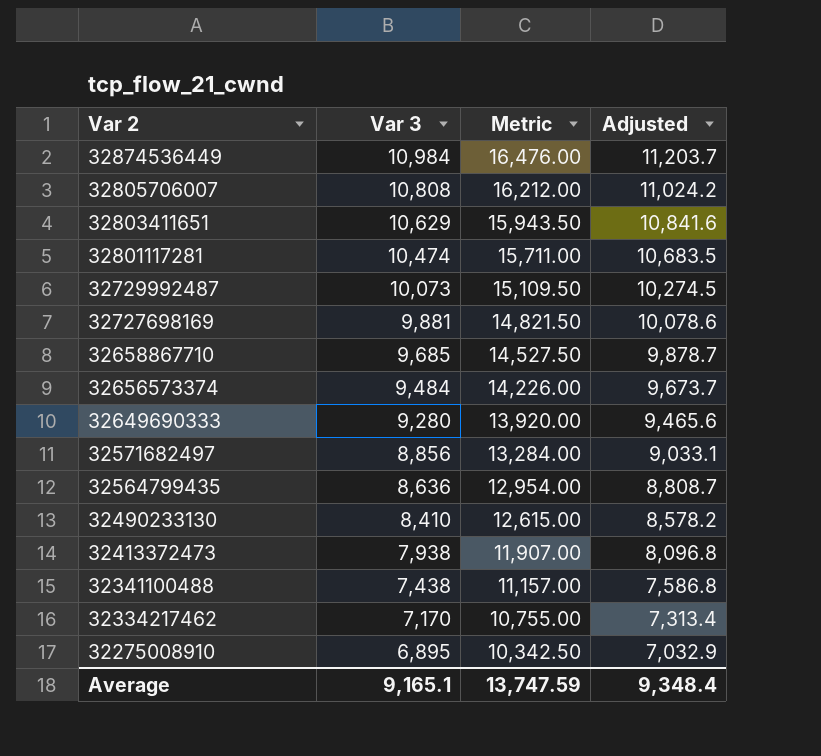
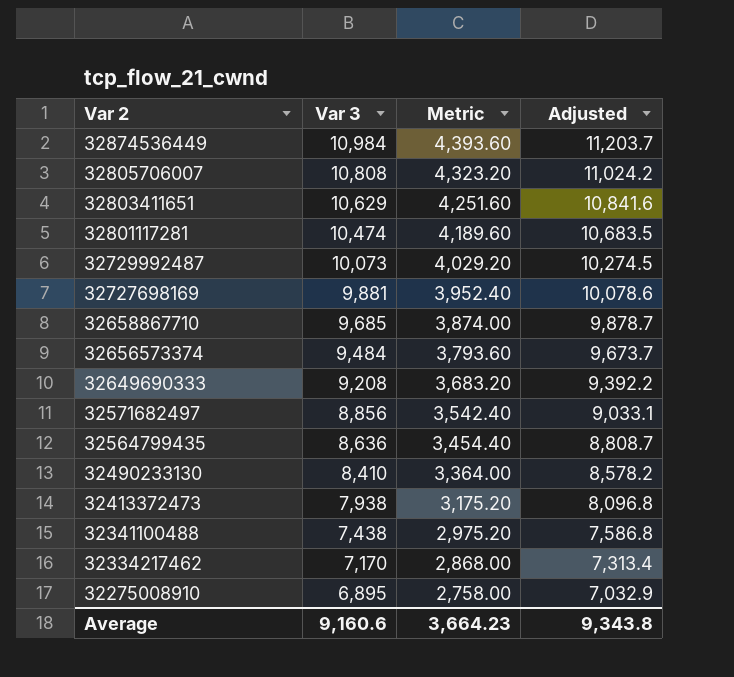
column Metric | formula: [Var 3] * 1.5 -> [Var 3] * 0.4
32649690333 | Var 3: 9,280 -> 9,208
32649690333 | Adjusted: 9,465.6 -> 9,392.2
Average | Var 3: 9,165.1 -> 9,160.6
Average | Metric: 13,747.59 -> 3,664.23
Average | Adjusted: 9,348.4 -> 9,343.8

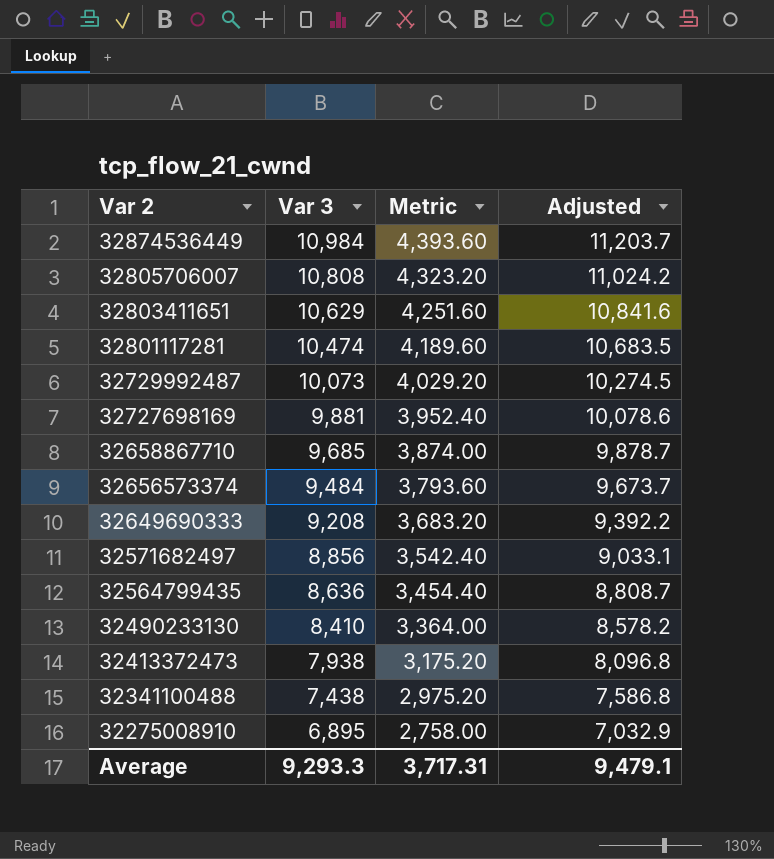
row 32334217462: 7,170 | 2,868.00 | 7,313.4 -> none
Average | Var 3: 9,160.6 -> 9,293.3
Average | Metric: 3,664.23 -> 3,717.31
Average | Adjusted: 9,343.8 -> 9,479.1

